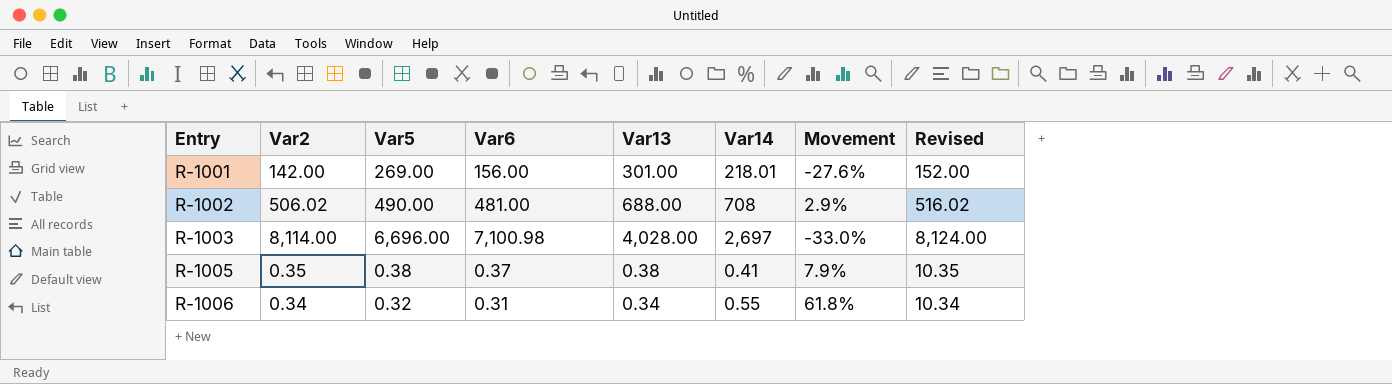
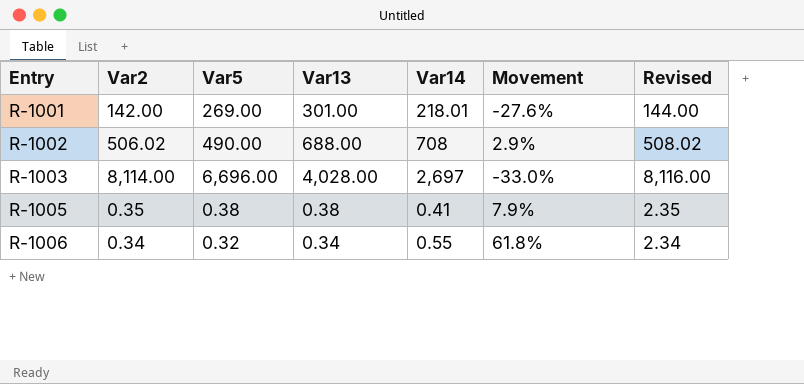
column Var6 | position: 4 -> none
column Revised | formula: [Var2] + 10 -> [Var2] + 2

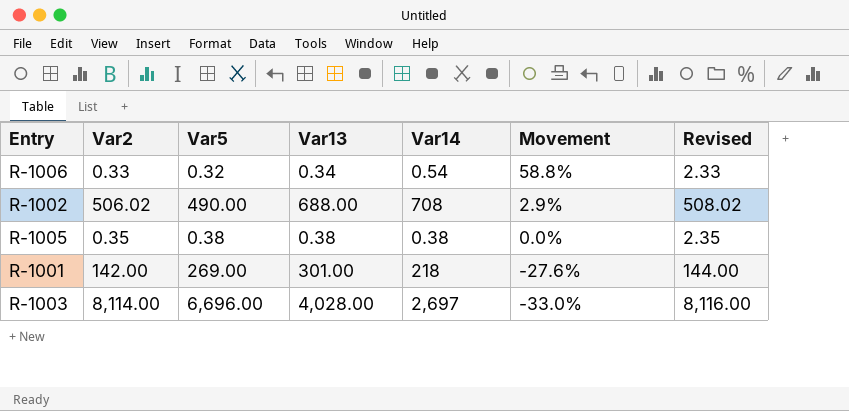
row order: Entry ascending -> Movement descending
R-1006 | Var2: 0.34 -> 0.33
R-1006 | Var14: 0.55 -> 0.54
R-1006 | Movement: 61.8% -> 58.8%
R-1006 | Revised: 2.34 -> 2.33
R-1005 | Var14: 0.41 -> 0.38
R-1005 | Movement: 7.9% -> 0.0%
R-1001 | Var14: 218.01 -> 218

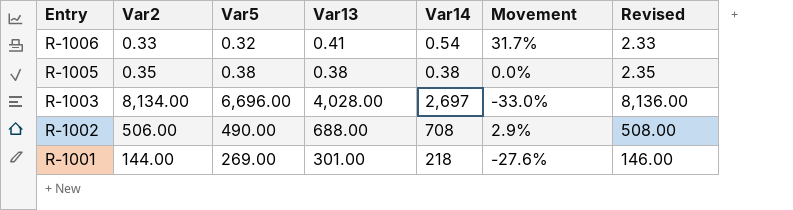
row order: Movement descending -> Entry descending
R-1006 | Var13: 0.34 -> 0.41
R-1006 | Movement: 58.8% -> 31.7%
R-1003 | Var2: 8,114.00 -> 8,134.00
R-1003 | Revised: 8,116.00 -> 8,136.00
R-1002 | Var2: 506.02 -> 506.00
R-1002 | Revised: 508.02 -> 508.00
R-1001 | Var2: 142.00 -> 144.00
R-1001 | Revised: 144.00 -> 146.00

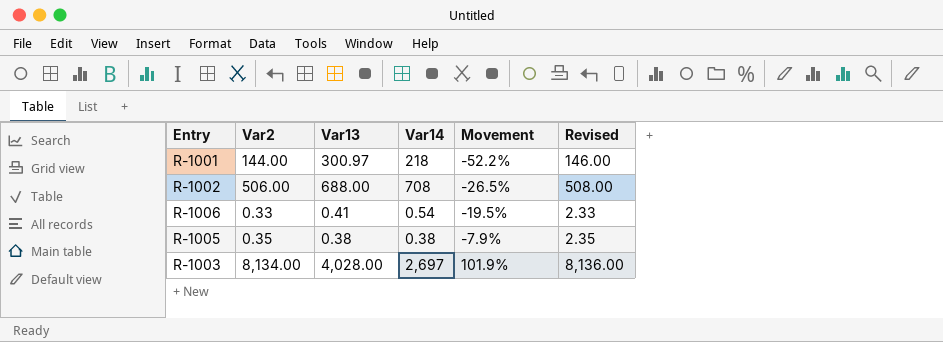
row order: Entry descending -> Movement ascending
column Var5 | position: 3 -> none
column Movement | formula: ([Var14] - [Var13]) / [Var13] -> ([Var2] - [Var13]) / [Var13]
R-1001 | Var13: 301.00 -> 300.97

